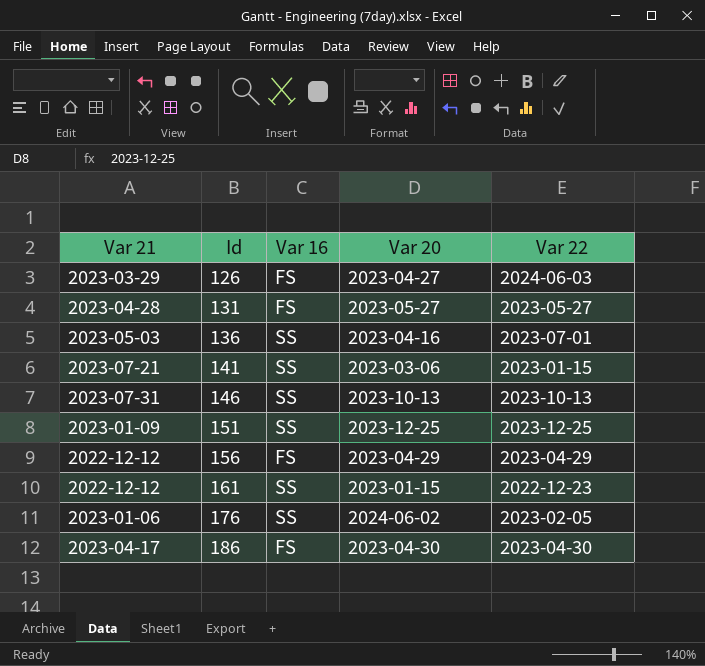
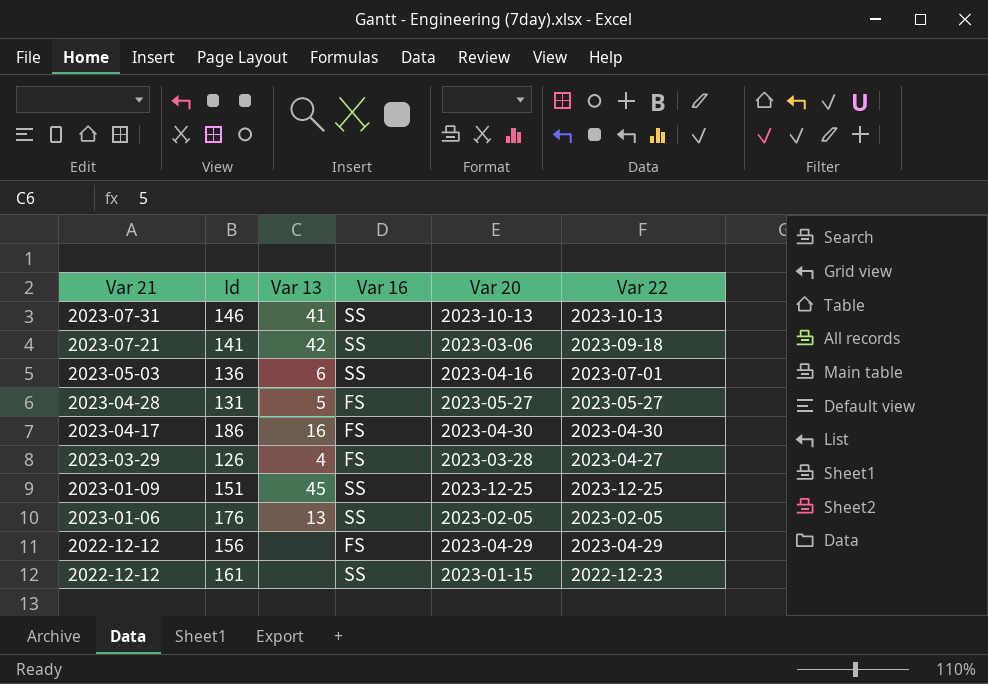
row order: Id ascending -> Var 21 descending
column Var 13 | position: none -> 3
141 | Var 22: 2023-01-15 -> 2023-09-18
126 | Var 20: 2023-04-27 -> 2023-03-28
126 | Var 22: 2024-06-03 -> 2023-04-27
176 | Var 20: 2024-06-02 -> 2023-02-05

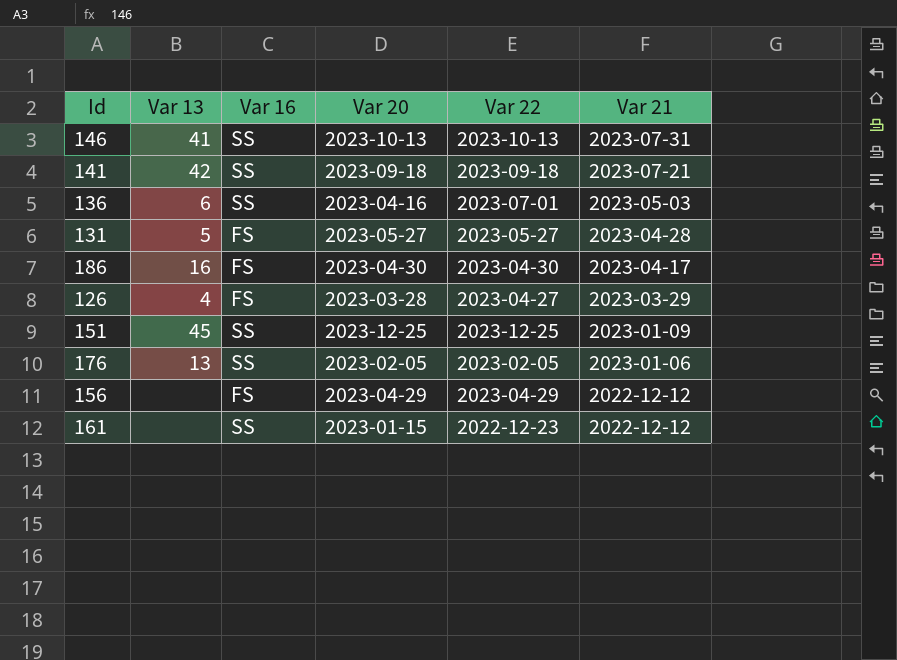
column Var 21 | position: 1 -> 6
141 | Var 20: 2023-03-06 -> 2023-09-18

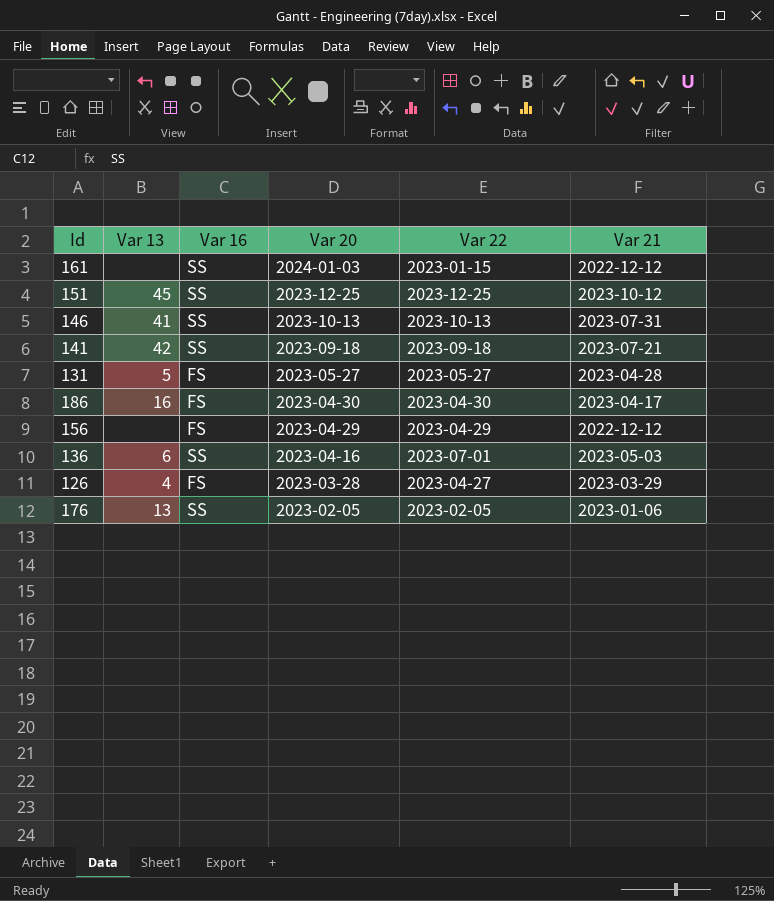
row order: Var 21 descending -> Var 20 descending
161 | Var 20: 2023-01-15 -> 2024-01-03
161 | Var 22: 2022-12-23 -> 2023-01-15
151 | Var 21: 2023-01-09 -> 2023-10-12

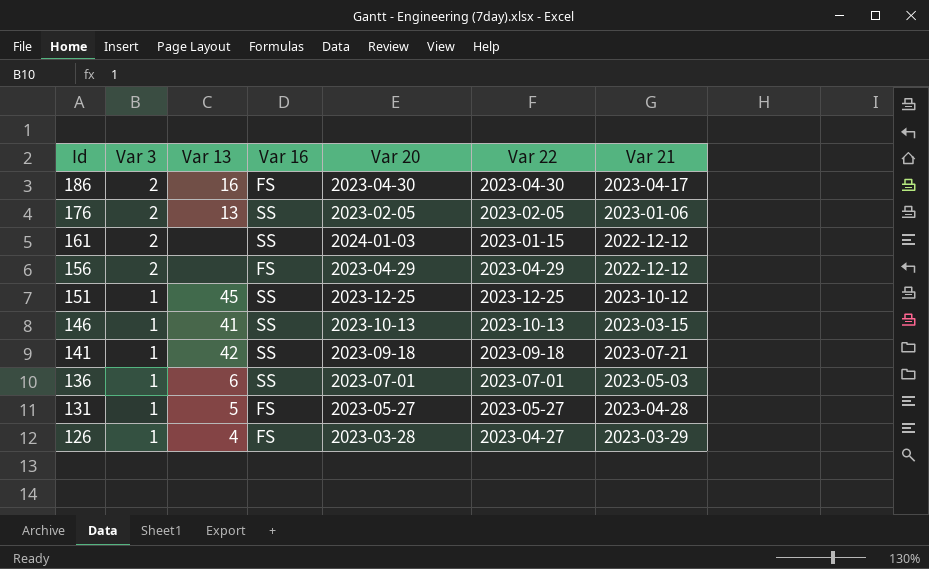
row order: Var 20 descending -> Id descending
column Var 3 | position: none -> 2
146 | Var 21: 2023-07-31 -> 2023-03-15
136 | Var 20: 2023-04-16 -> 2023-07-01

